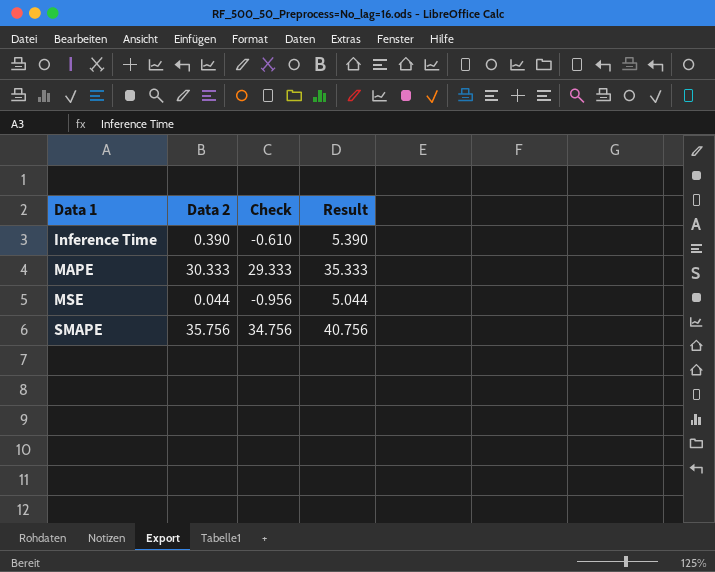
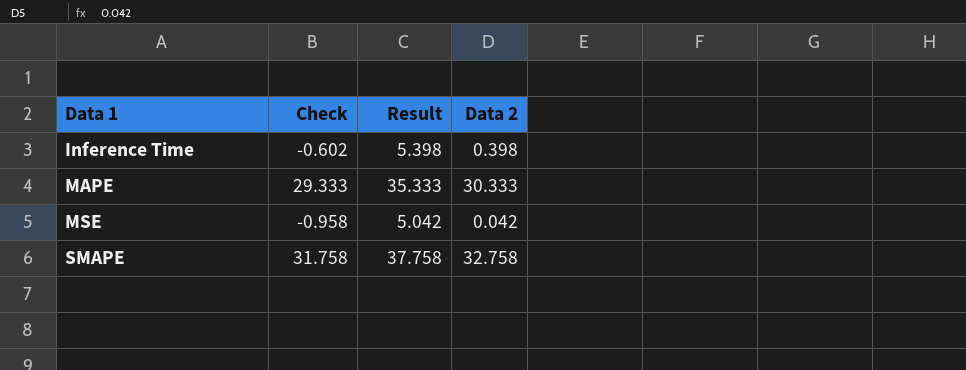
column Data 2 | position: 2 -> 4
Inference Time | Check: -0.610 -> -0.602
Inference Time | Result: 5.390 -> 5.398
Inference Time | Data 2: 0.390 -> 0.398
MSE | Check: -0.956 -> -0.958
MSE | Result: 5.044 -> 5.042
MSE | Data 2: 0.044 -> 0.042
SMAPE | Check: 34.756 -> 31.758
SMAPE | Result: 40.756 -> 37.758
SMAPE | Data 2: 35.756 -> 32.758

